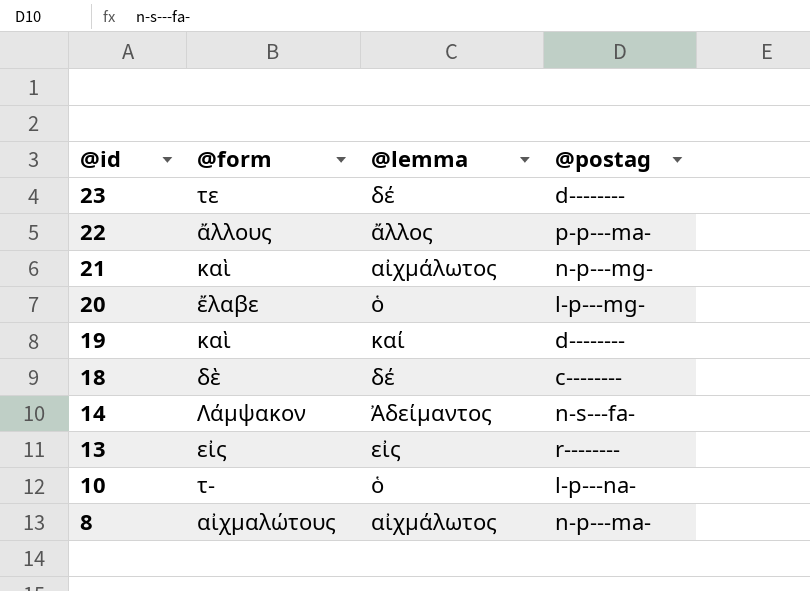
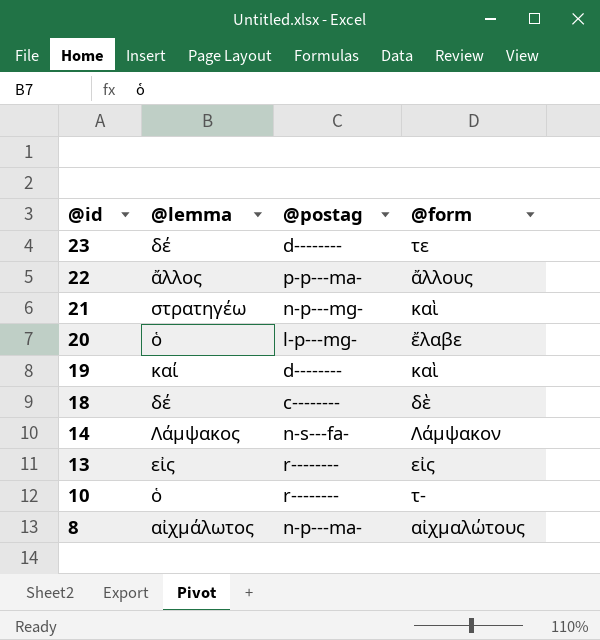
column @form | position: 2 -> 4
21 | @lemma: αἰχμάλωτος -> στρατηγέω
14 | @lemma: Ἀδείμαντος -> Λάμψακος
10 | @postag: l-p---na- -> r--------

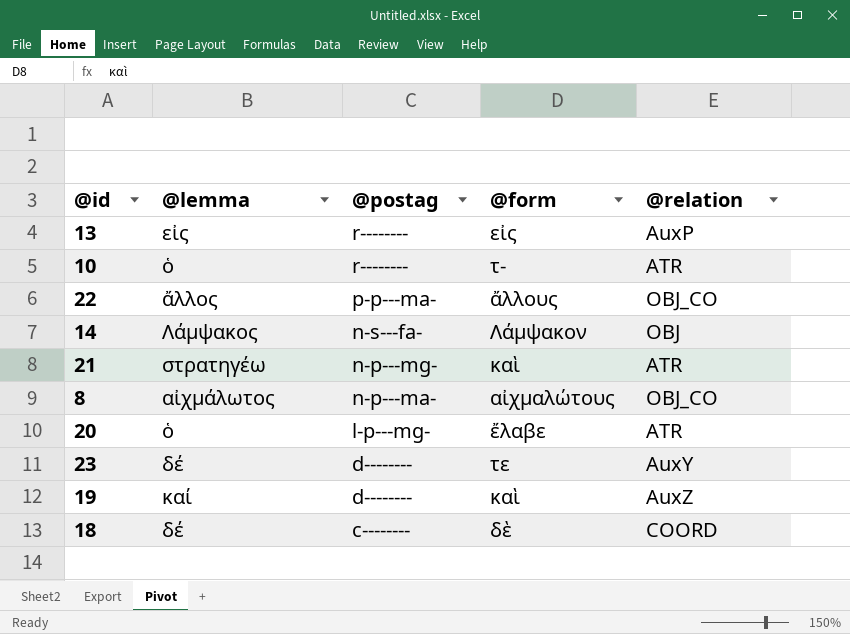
row order: @id descending -> @postag descending
column @relation | position: none -> 5

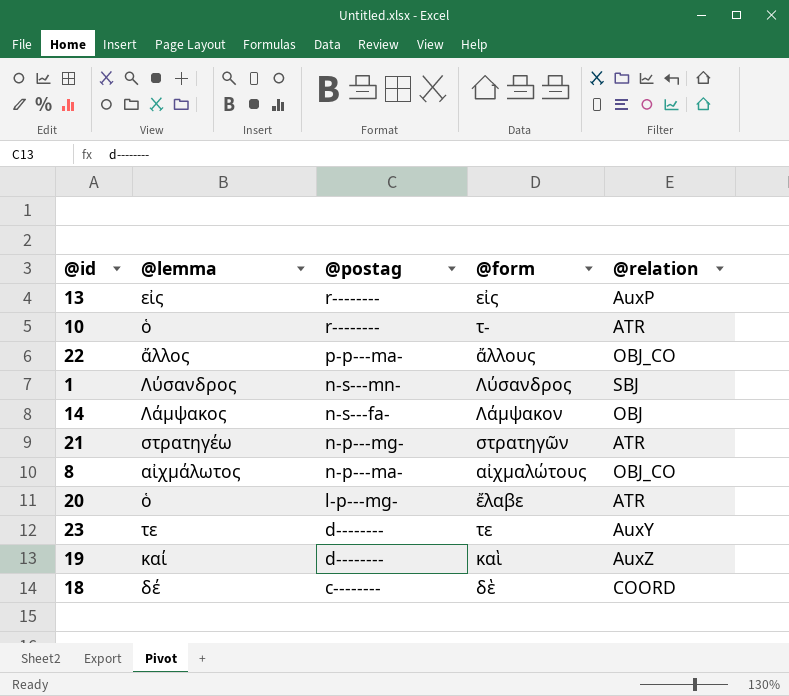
row 1: none -> Λύσανδρος | n-s---mn- | Λύσανδρος | SBJ
21 | @form: καὶ -> στρατηγῶν
23 | @lemma: δέ -> τε

